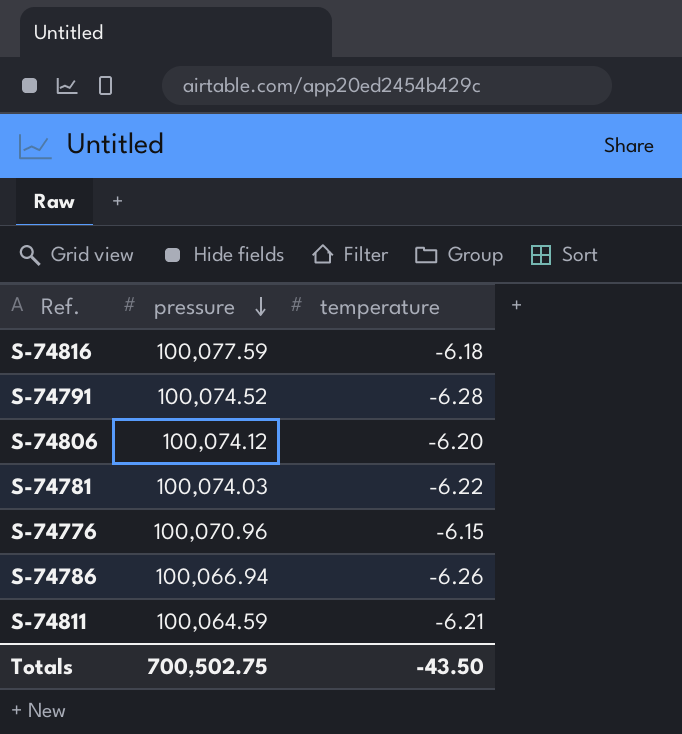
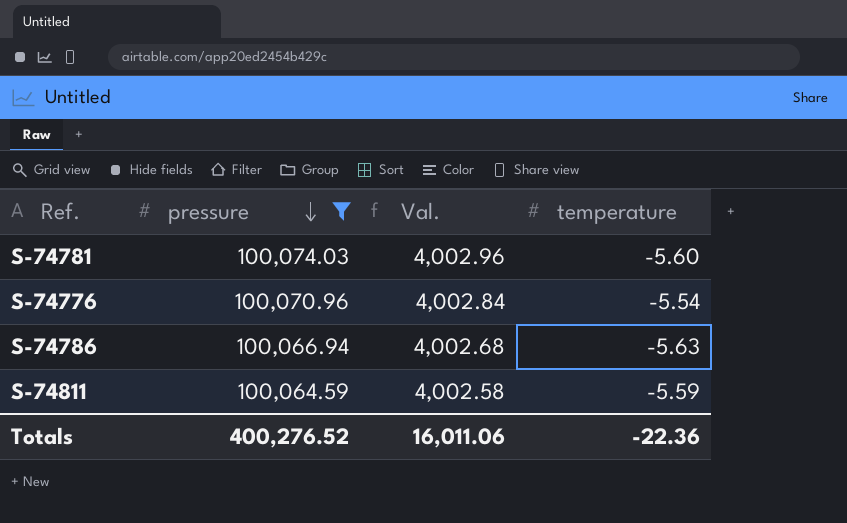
filter: none -> pressure <= 100,074.03
column Val. | formula: none -> [pressure] * 0.04
S-74781 | temperature: -6.22 -> -5.60
S-74776 | temperature: -6.15 -> -5.54
S-74786 | temperature: -6.26 -> -5.63
S-74811 | temperature: -6.21 -> -5.59
Totals | pressure: 700,502.75 -> 400,276.52
Totals | temperature: -43.50 -> -22.36

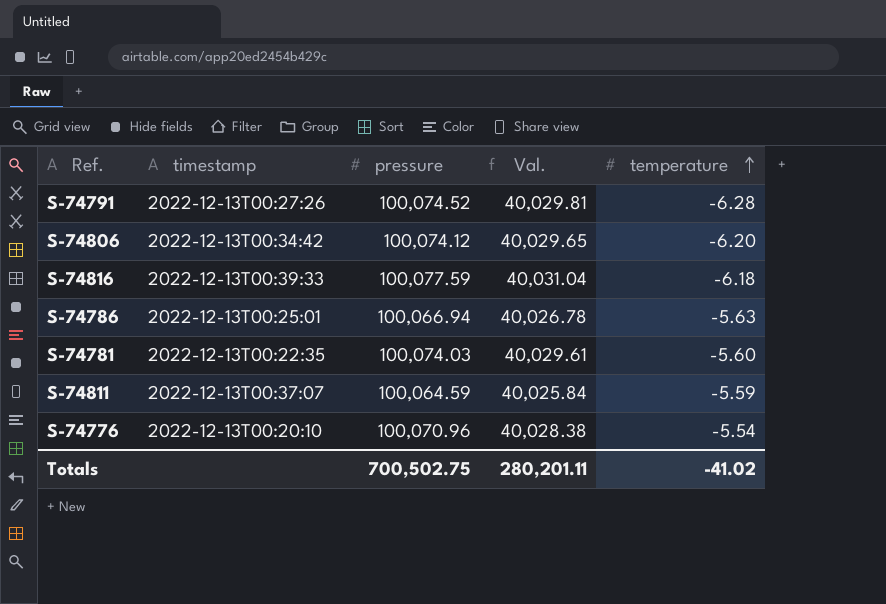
filter: pressure <= 100,074.03 -> none
row order: pressure descending -> temperature ascending
column timestamp | position: none -> 2
column Val. | formula: [pressure] * 0.04 -> [pressure] * 0.4
Totals | pressure: 400,276.52 -> 700,502.75
Totals | Val.: 16,011.06 -> 280,201.11
Totals | temperature: -22.36 -> -41.02

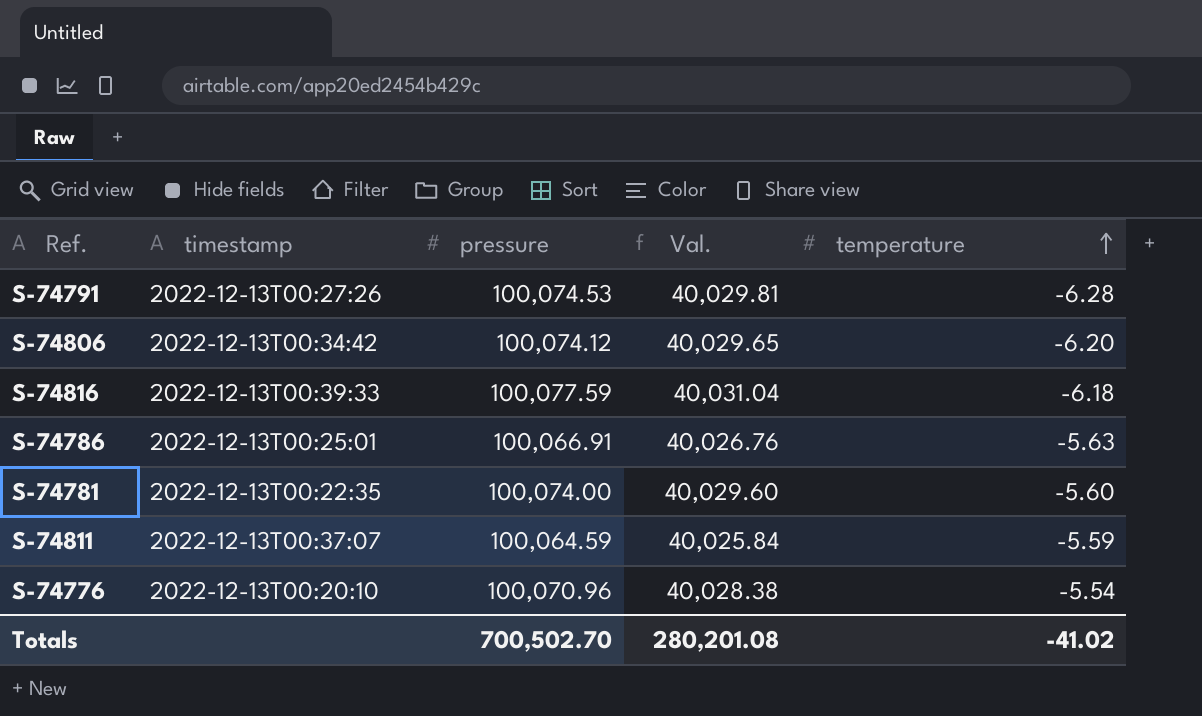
S-74791 | pressure: 100,074.52 -> 100,074.53
S-74786 | pressure: 100,066.94 -> 100,066.91
S-74786 | Val.: 40,026.78 -> 40,026.76
S-74781 | pressure: 100,074.03 -> 100,074.00
S-74781 | Val.: 40,029.61 -> 40,029.60
Totals | pressure: 700,502.75 -> 700,502.70
Totals | Val.: 280,201.11 -> 280,201.08

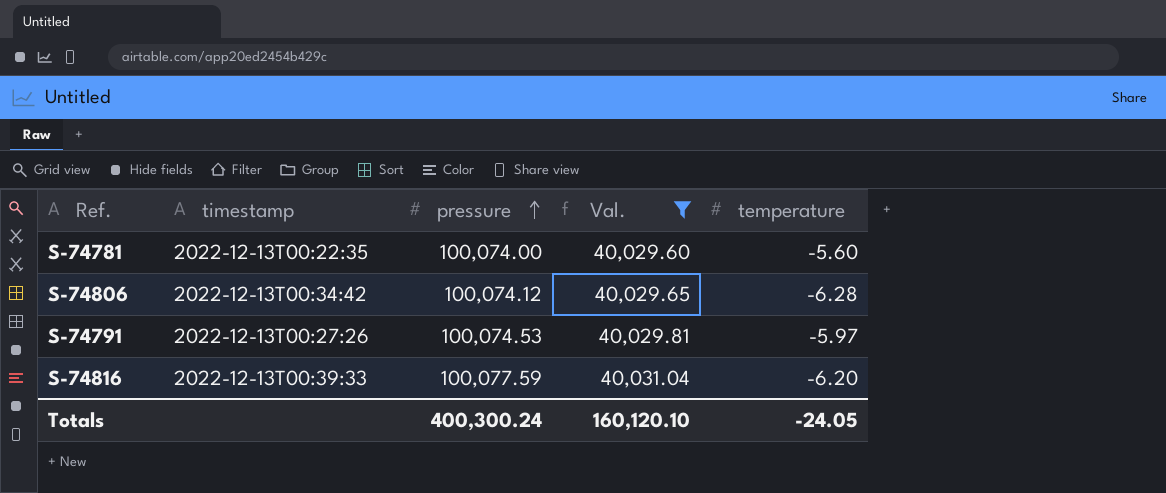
filter: none -> Val. >= 40,029.60
row order: temperature ascending -> pressure ascending
S-74806 | temperature: -6.20 -> -6.28
S-74791 | temperature: -6.28 -> -5.97
S-74816 | temperature: -6.18 -> -6.20
Totals | pressure: 700,502.70 -> 400,300.24
Totals | Val.: 280,201.08 -> 160,120.10
Totals | temperature: -41.02 -> -24.05

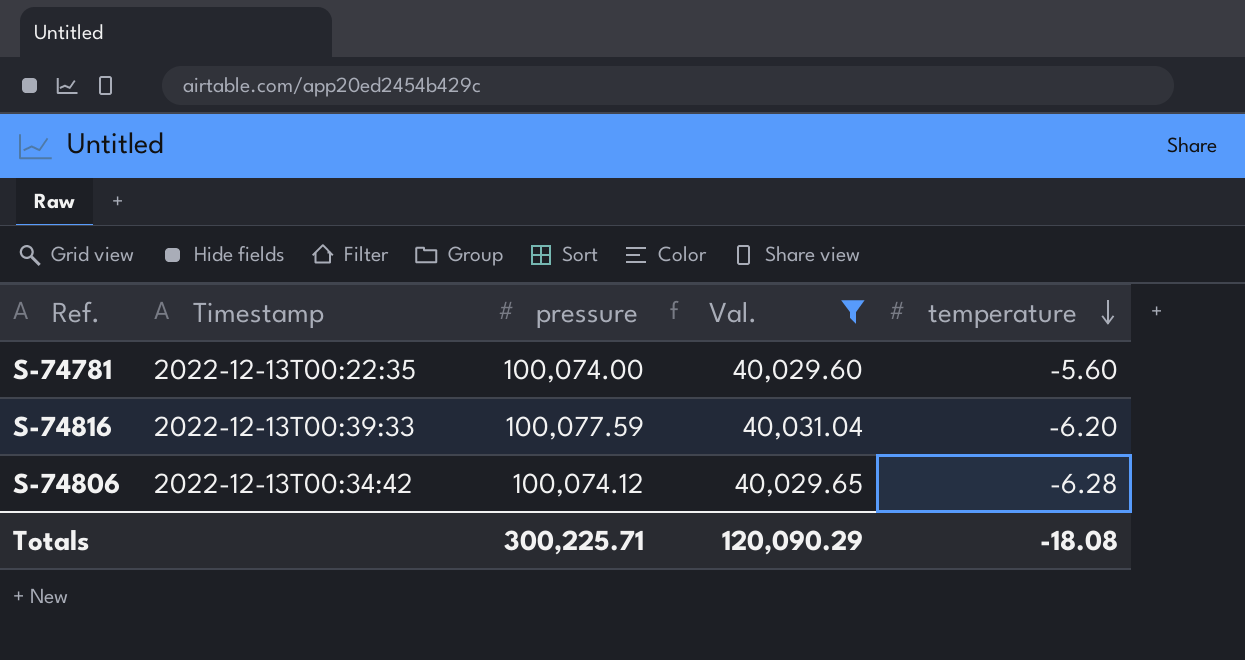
row order: pressure ascending -> temperature descending
column name: timestamp -> Timestamp
row S-74791: 2022-12-13T00:27:26 | 100,074.53 | 40,029.81 | -5.97 -> none
Totals | pressure: 400,300.24 -> 300,225.71
Totals | Val.: 160,120.10 -> 120,090.29
Totals | temperature: -24.05 -> -18.08

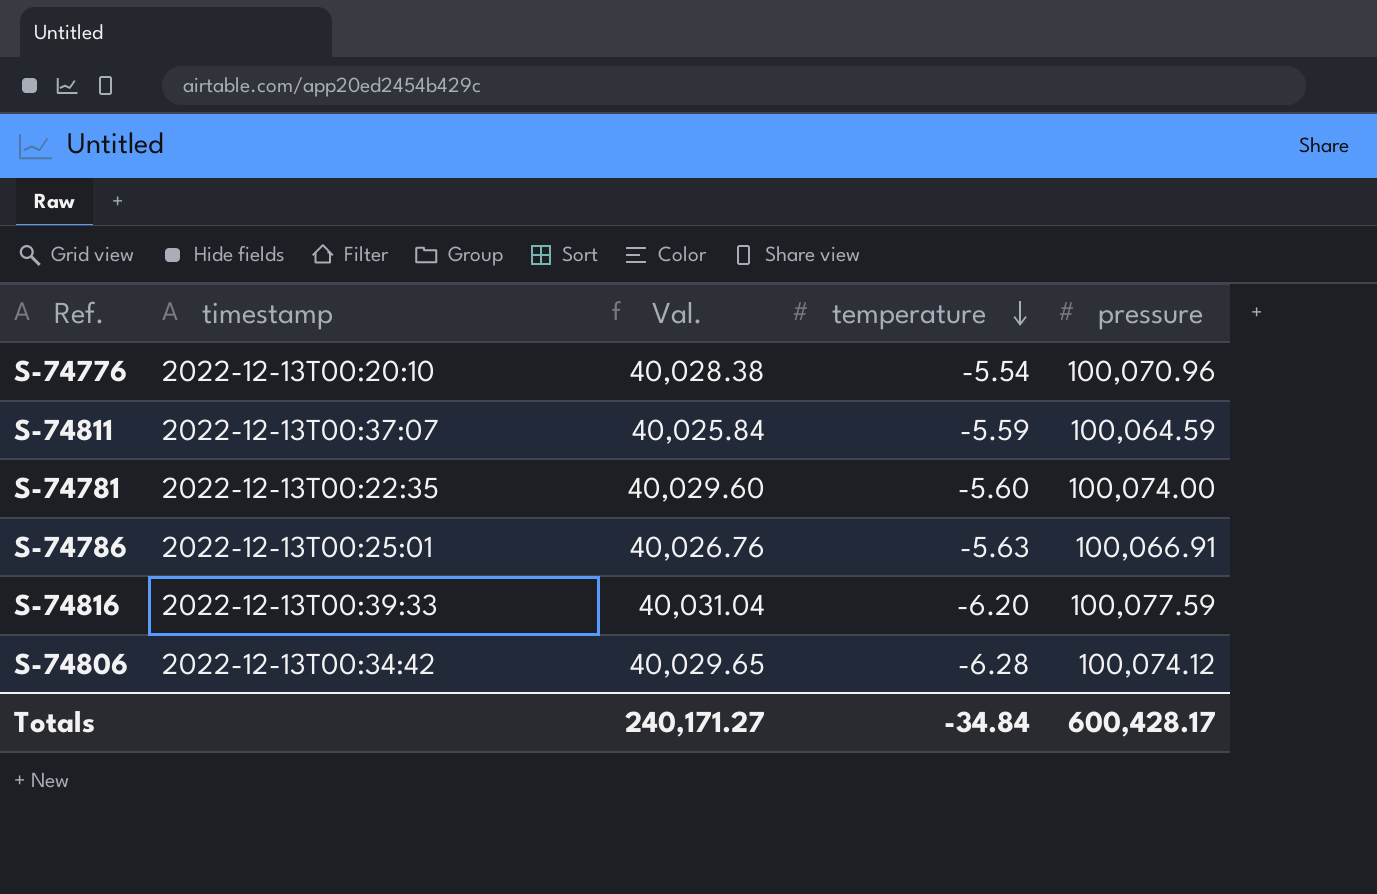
filter: Val. >= 40,029.60 -> none
column name: Timestamp -> timestamp
column pressure | position: 3 -> 5
Totals | Val.: 120,090.29 -> 240,171.27
Totals | temperature: -18.08 -> -34.84
Totals | pressure: 300,225.71 -> 600,428.17

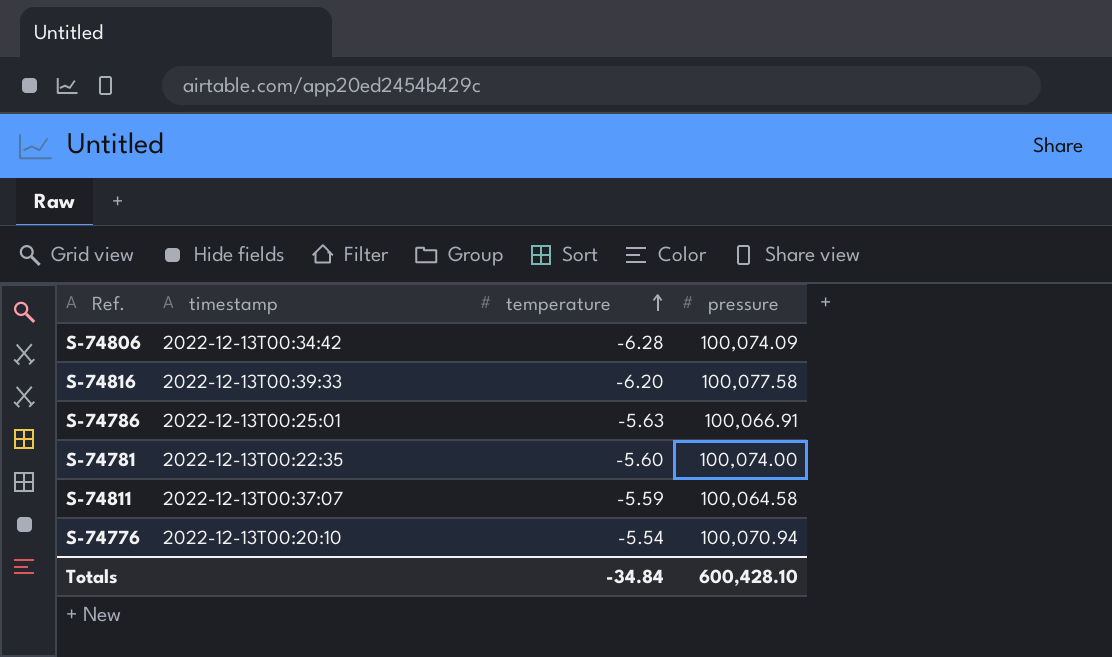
row order: temperature descending -> temperature ascending
column Val. | formula: [pressure] * 0.4 -> none
S-74806 | pressure: 100,074.12 -> 100,074.09
S-74816 | pressure: 100,077.59 -> 100,077.58
S-74811 | pressure: 100,064.59 -> 100,064.58
S-74776 | pressure: 100,070.96 -> 100,070.94
Totals | pressure: 600,428.17 -> 600,428.10

